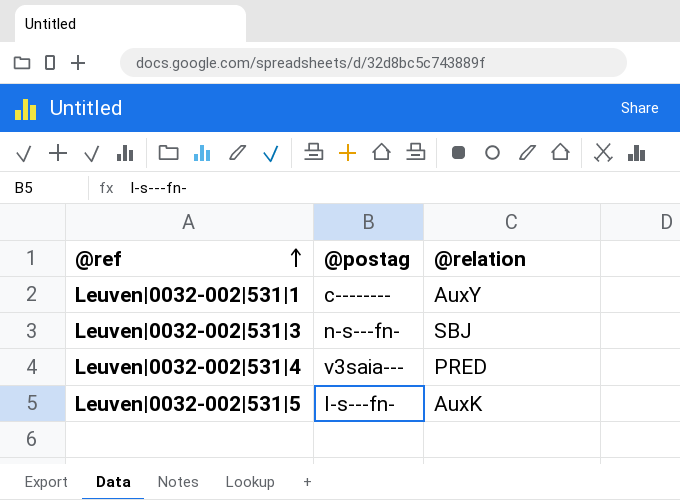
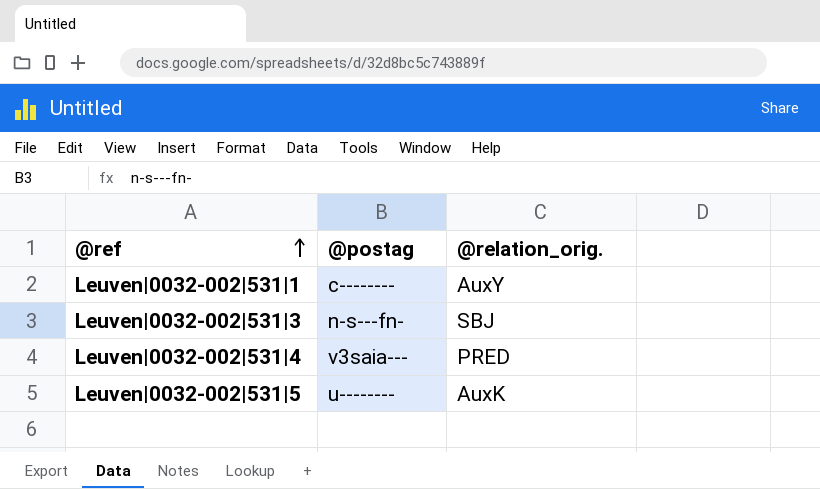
column name: @relation -> @relation_orig.
Leuven|0032-002|531|5 | @postag: l-s---fn- -> u--------

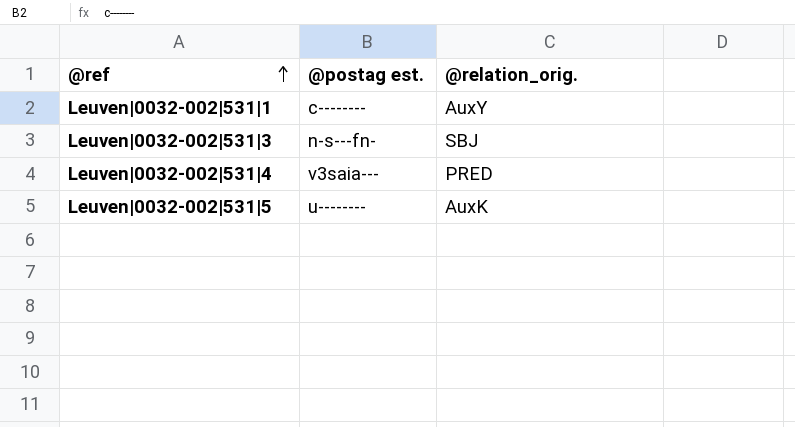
column name: @postag -> @postag est.

